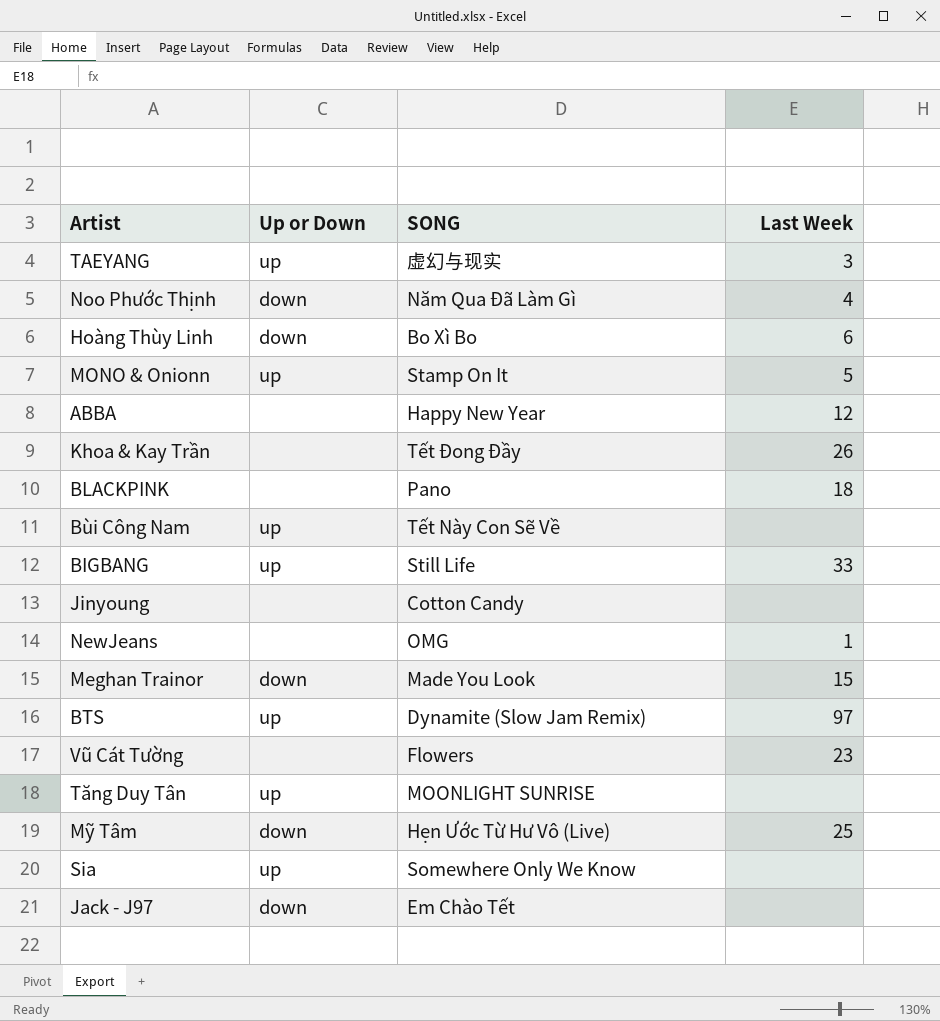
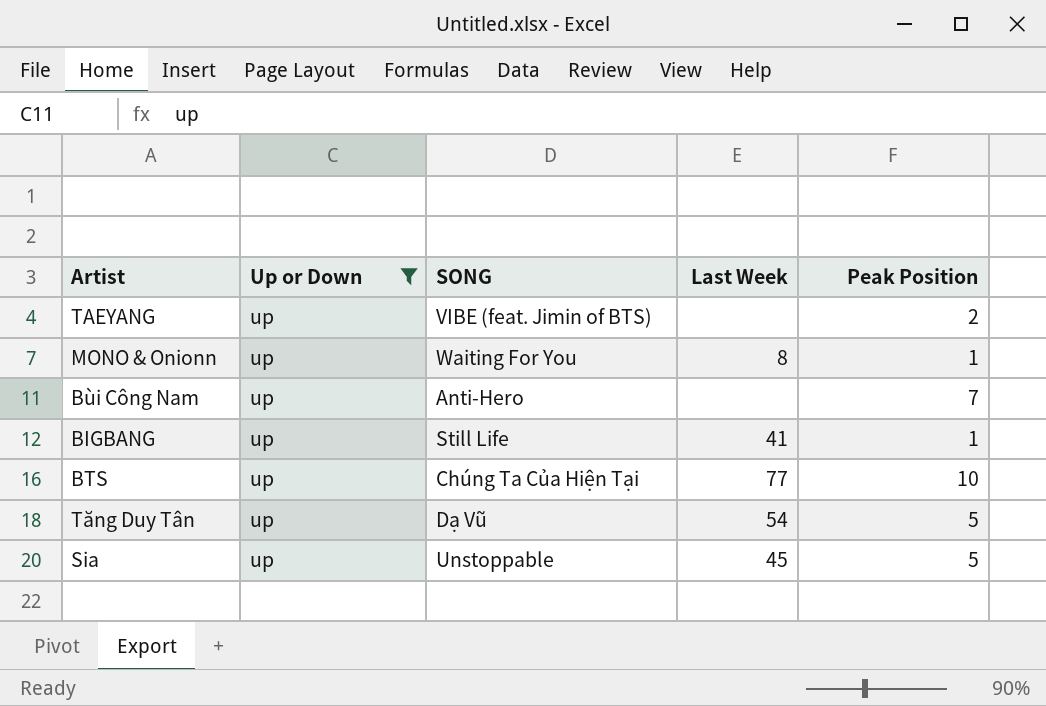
filter: none -> Up or Down = up
column Peak Position | position: none -> 5
TAEYANG | SONG: 虚幻与现实 -> VIBE (feat. Jimin of BTS)
TAEYANG | Last Week: 3 -> none
MONO & Onionn | SONG: Stamp On It -> Waiting For You
MONO & Onionn | Last Week: 5 -> 8
Bùi Công Nam | SONG: Tết Này Con Sẽ Về -> Anti-Hero
BIGBANG | Last Week: 33 -> 41
BTS | SONG: Dynamite (Slow Jam Remix) -> Chúng Ta Của Hiện Tại
BTS | Last Week: 97 -> 77
Tăng Duy Tân | SONG: MOONLIGHT SUNRISE -> Dạ Vũ
Tăng Duy Tân | Last Week: none -> 54
Sia | SONG: Somewhere Only We Know -> Unstoppable
Sia | Last Week: none -> 45

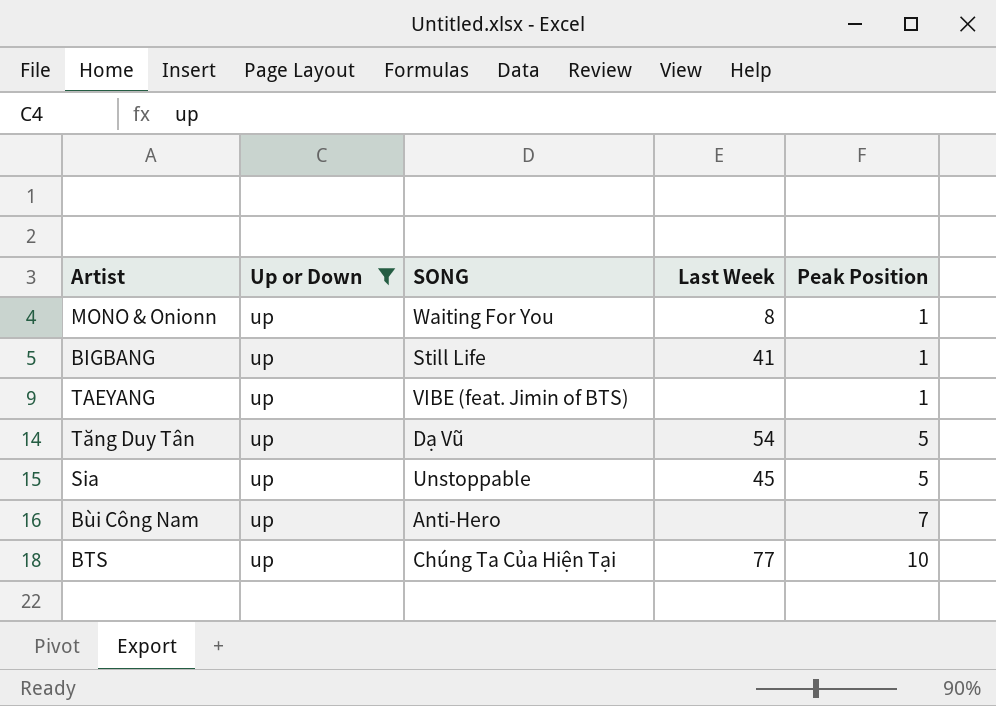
row order: none -> Peak Position ascending
TAEYANG | Peak Position: 2 -> 1

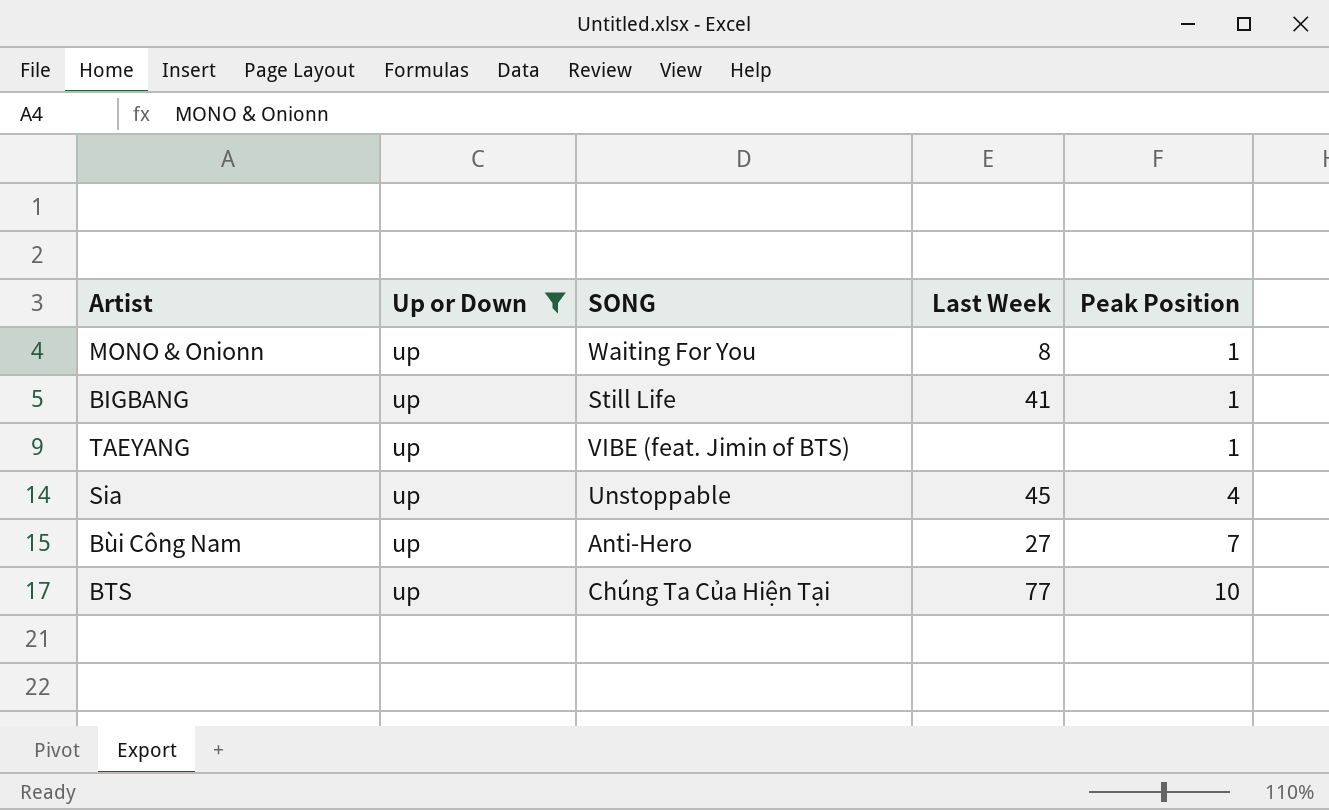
row Tăng Duy Tân: up | Dạ Vũ | 54 | 5 -> none
Sia | Peak Position: 5 -> 4
Bùi Công Nam | Last Week: none -> 27

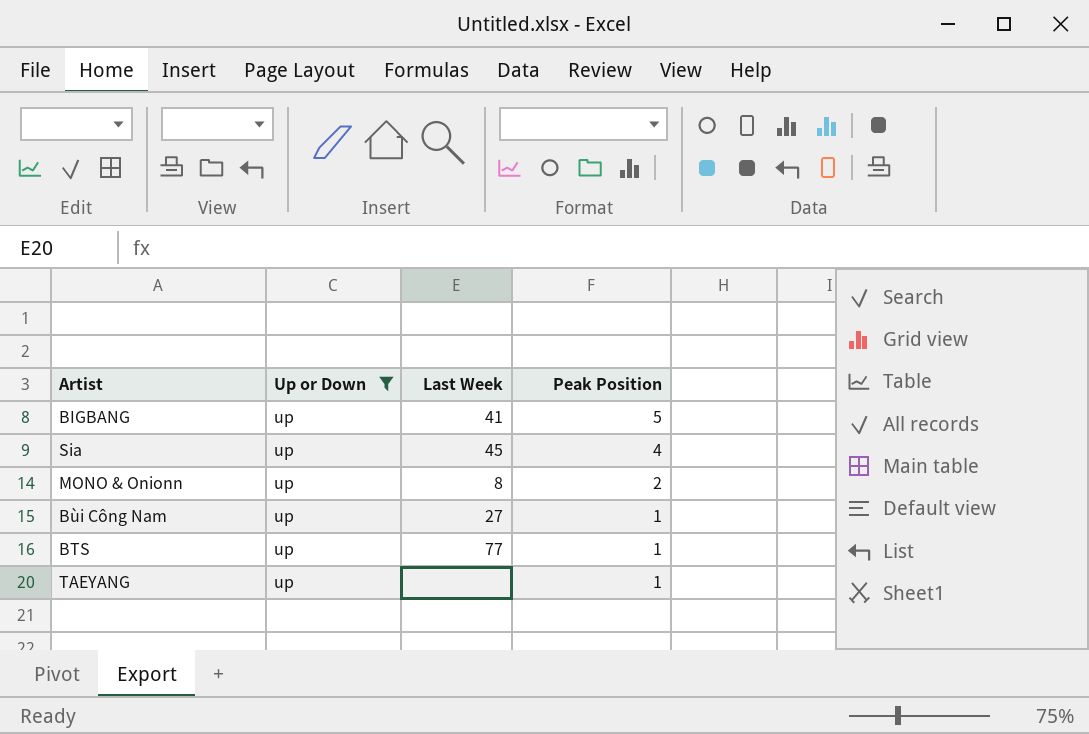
row order: Peak Position ascending -> Peak Position descending
column SONG | position: 3 -> none
BIGBANG | Peak Position: 1 -> 5
MONO & Onionn | Peak Position: 1 -> 2
Bùi Công Nam | Peak Position: 7 -> 1
BTS | Peak Position: 10 -> 1

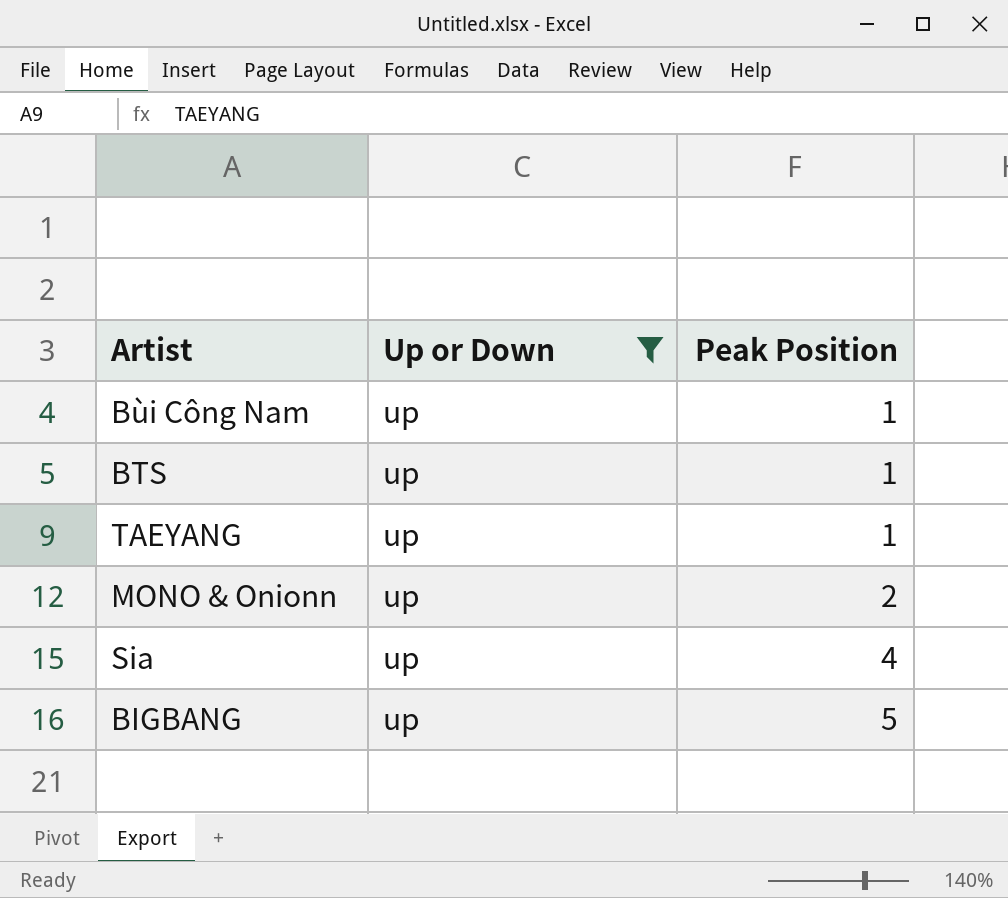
row order: Peak Position descending -> Peak Position ascending
column Last Week | position: 3 -> none

